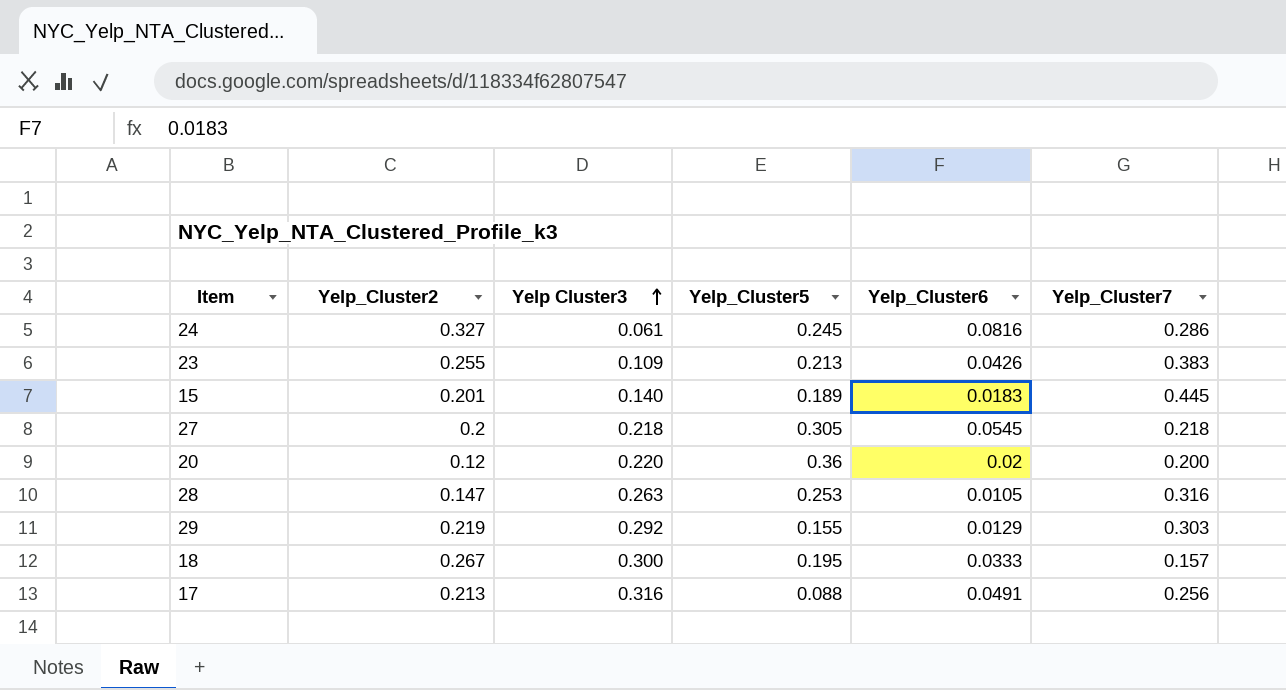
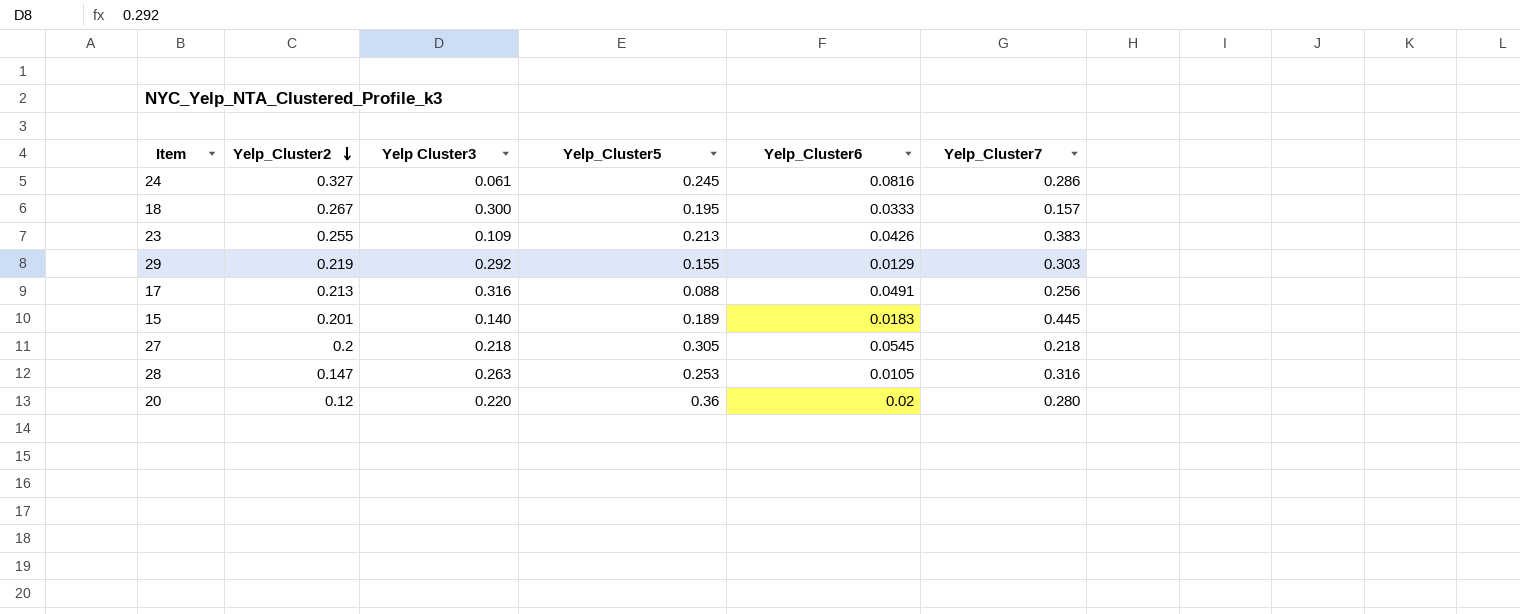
row order: Yelp Cluster3 ascending -> Yelp_Cluster2 descending
20 | Yelp_Cluster7: 0.200 -> 0.280

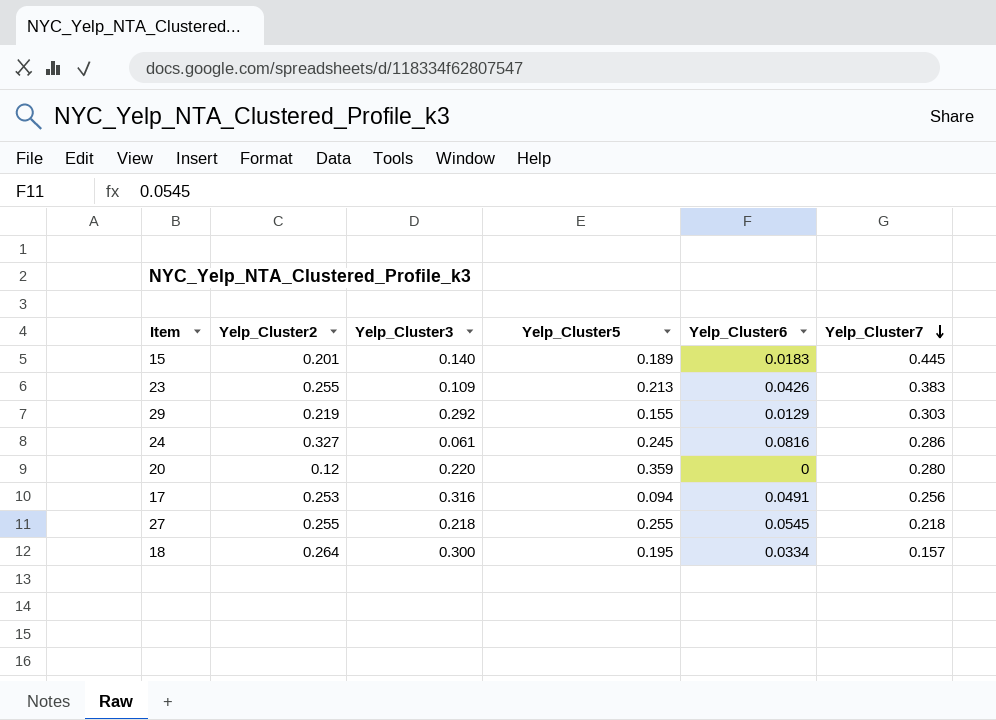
row order: Yelp_Cluster2 descending -> Yelp_Cluster7 descending
column name: Yelp Cluster3 -> Yelp_Cluster3
row 28: 0.147 | 0.263 | 0.253 | 0.0105 | 0.316 -> none
20 | Yelp_Cluster5: 0.36 -> 0.359
20 | Yelp_Cluster6: 0.02 -> 0
17 | Yelp_Cluster2: 0.213 -> 0.253
17 | Yelp_Cluster5: 0.088 -> 0.094
27 | Yelp_Cluster2: 0.2 -> 0.255
27 | Yelp_Cluster5: 0.305 -> 0.255
18 | Yelp_Cluster2: 0.267 -> 0.264
18 | Yelp_Cluster6: 0.0333 -> 0.0334

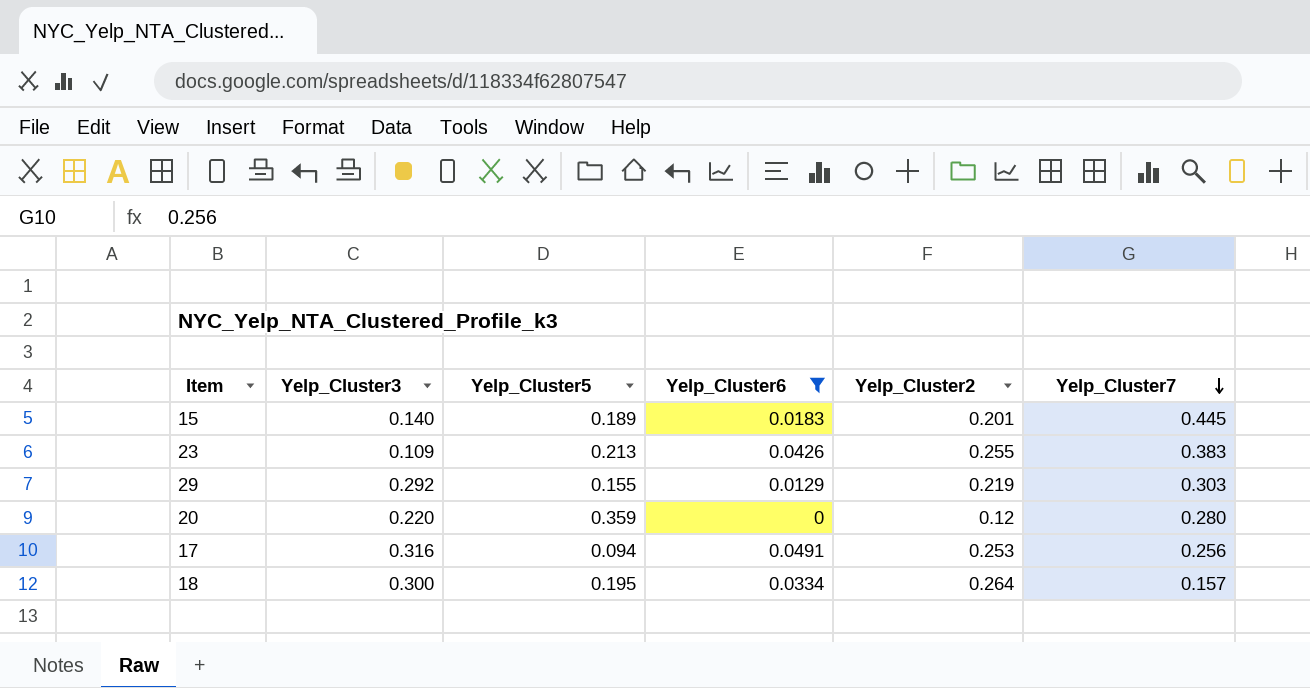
filter: none -> Yelp_Cluster6 <= 0.0491
column Yelp_Cluster2 | position: 2 -> 5

